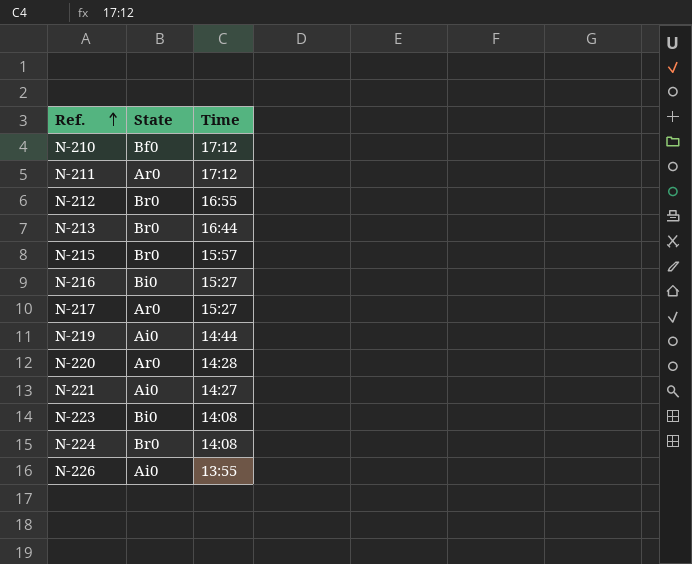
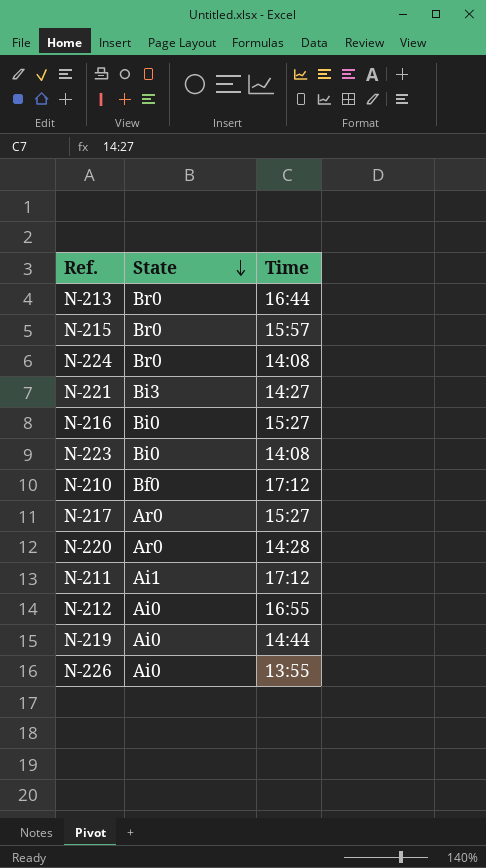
row order: Ref. ascending -> State descending
N-221 | State: Ai0 -> Bi3
N-211 | State: Ar0 -> Ai1
N-212 | State: Br0 -> Ai0

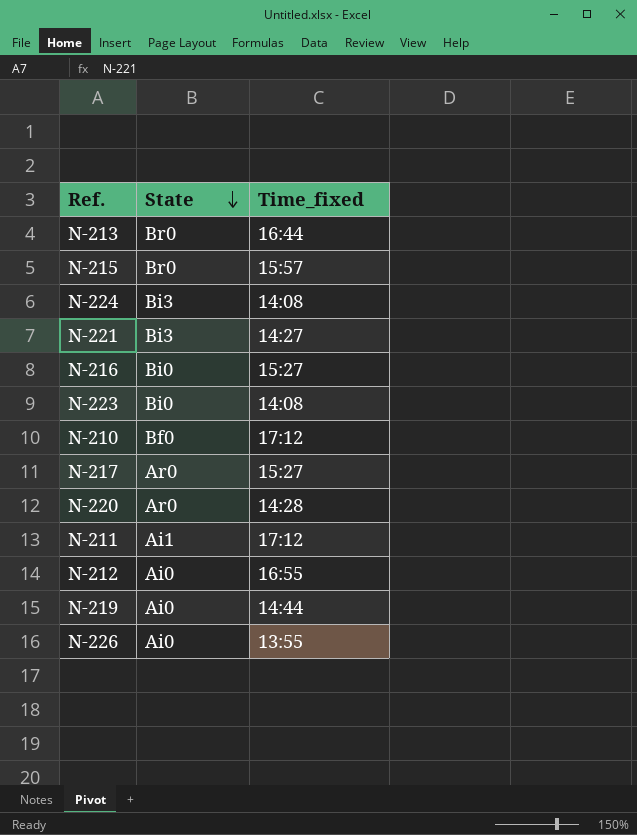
column name: Time -> Time_fixed
N-224 | State: Br0 -> Bi3

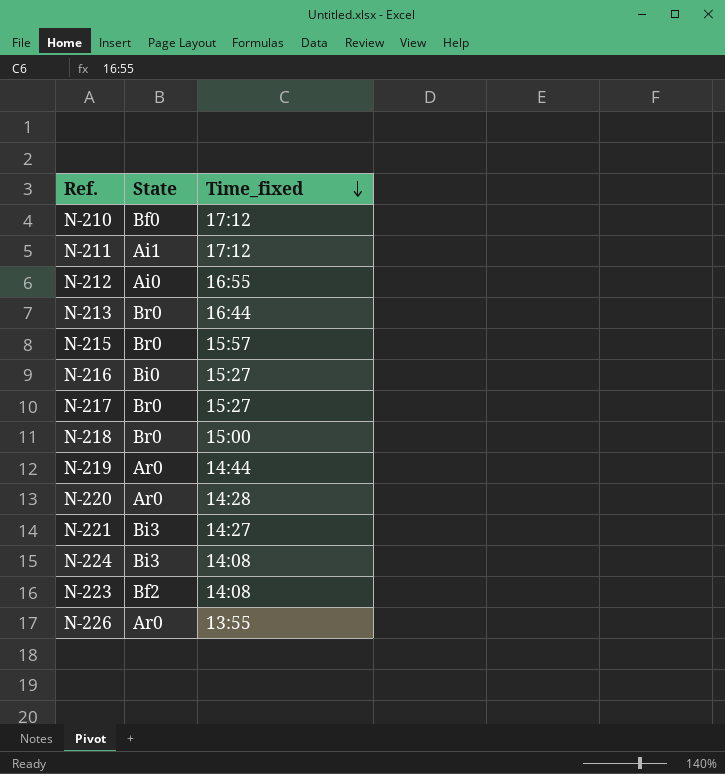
row order: State descending -> Time_fixed descending
N-217 | State: Ar0 -> Br0
row N-218: none -> Br0 | 15:00
N-219 | State: Ai0 -> Ar0
N-223 | State: Bi0 -> Bf2
N-226 | State: Ai0 -> Ar0

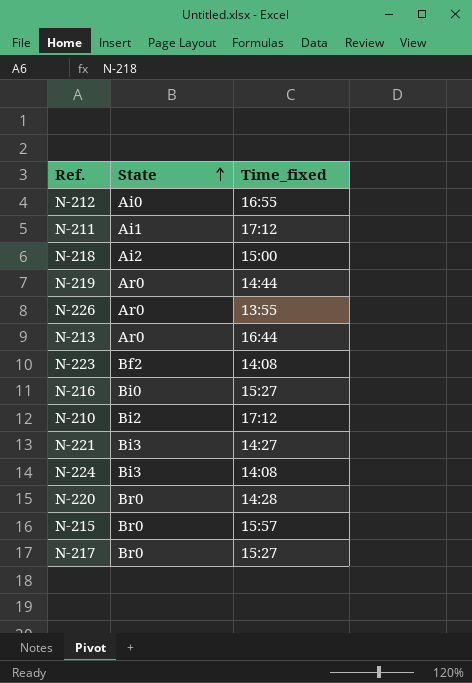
row order: Time_fixed descending -> State ascending
N-218 | State: Br0 -> Ai2
N-213 | State: Br0 -> Ar0
N-210 | State: Bf0 -> Bi2
N-220 | State: Ar0 -> Br0

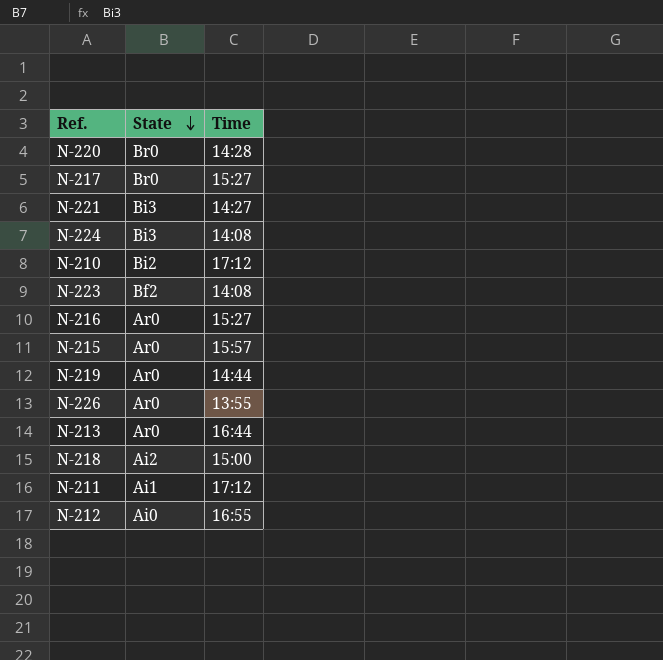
row order: State ascending -> State descending
column name: Time_fixed -> Time
N-216 | State: Bi0 -> Ar0
N-215 | State: Br0 -> Ar0

